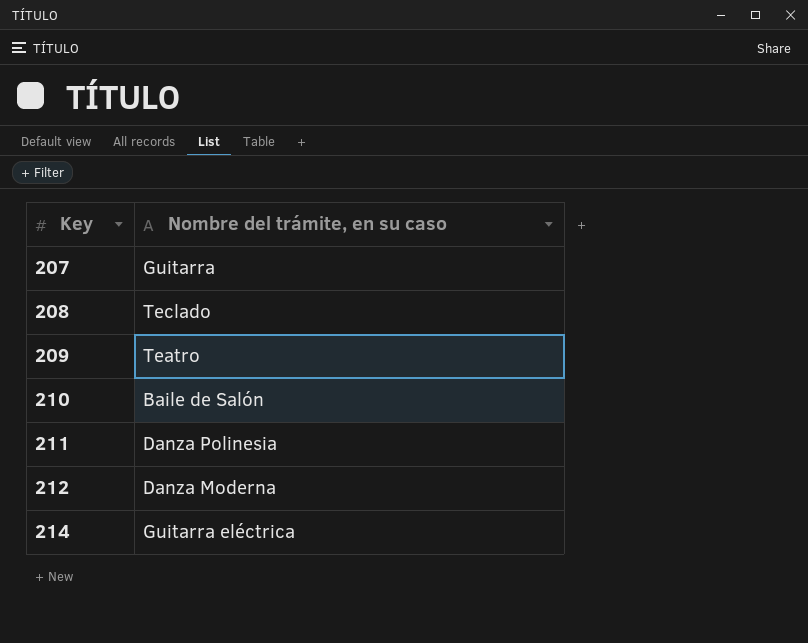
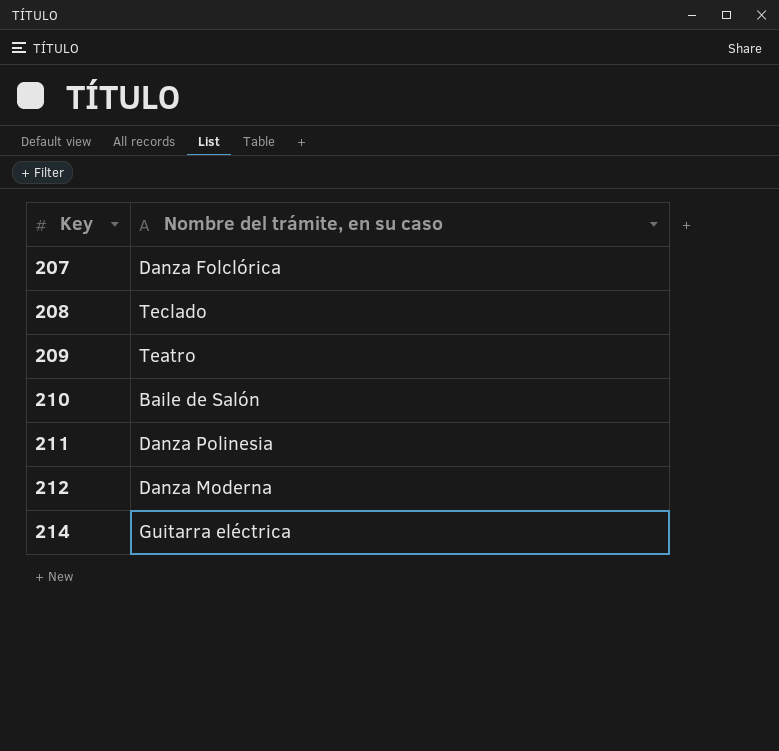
207 | Nombre del trámite, en su caso: Guitarra -> Danza Folclórica

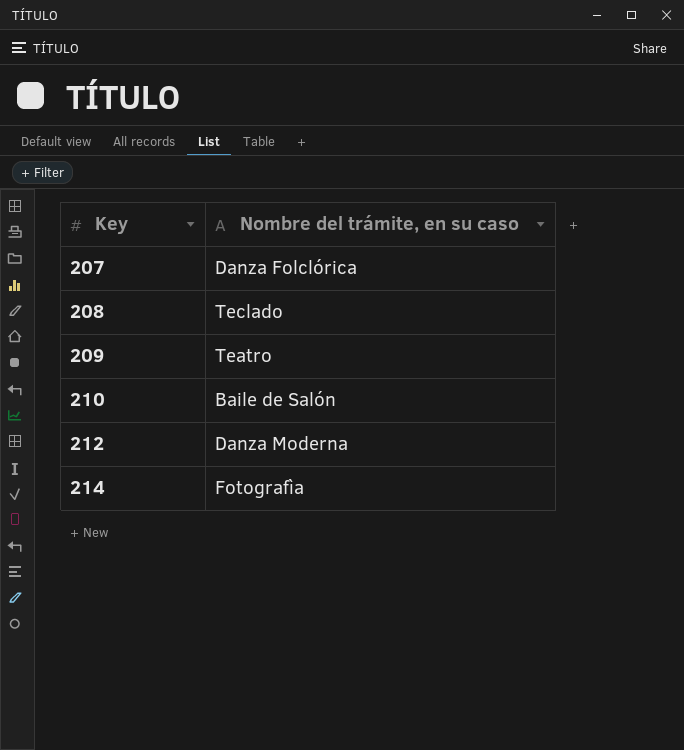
row 211: Danza Polinesia -> none
214 | Nombre del trámite, en su caso: Guitarra eléctrica -> Fotografìa

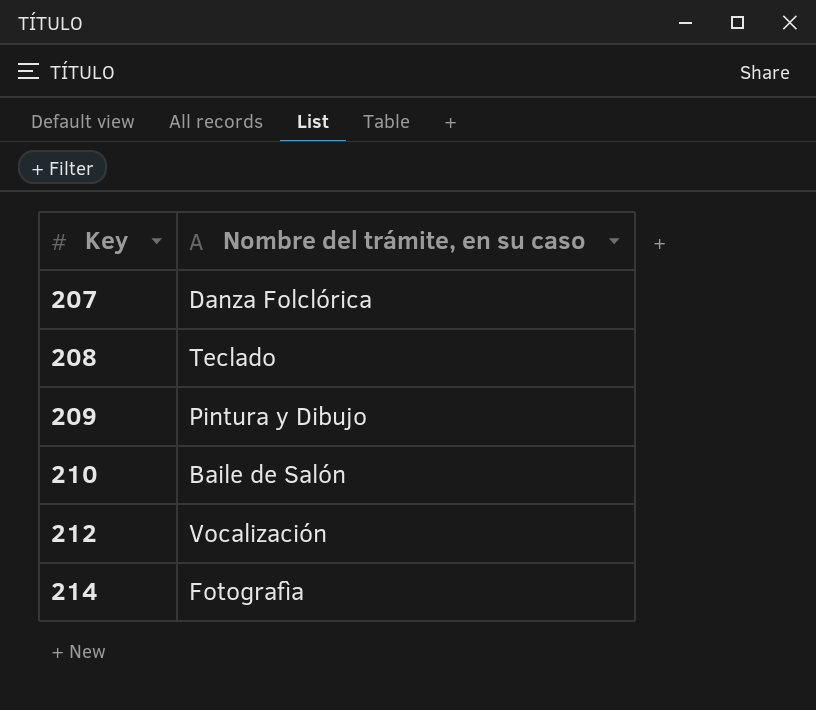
209 | Nombre del trámite, en su caso: Teatro -> Pintura y Dibujo
212 | Nombre del trámite, en su caso: Danza Moderna -> Vocalización

